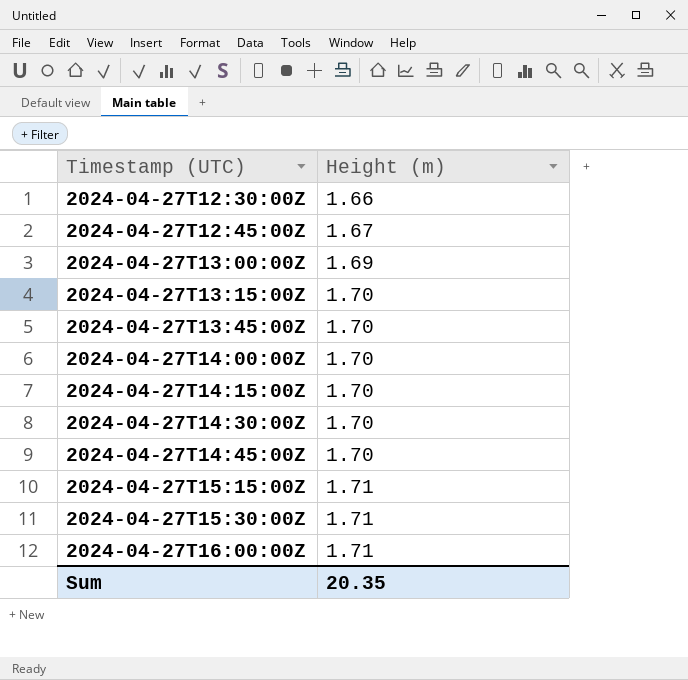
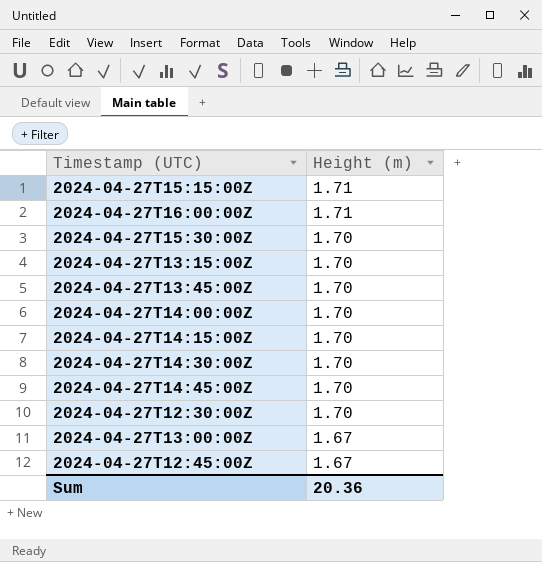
row order: Timestamp (UTC) ascending -> Height (m) descending
2024-04-27T15:30:00Z | Height (m): 1.71 -> 1.70
2024-04-27T12:30:00Z | Height (m): 1.66 -> 1.70
2024-04-27T13:00:00Z | Height (m): 1.69 -> 1.67
Sum | Height (m): 20.35 -> 20.36

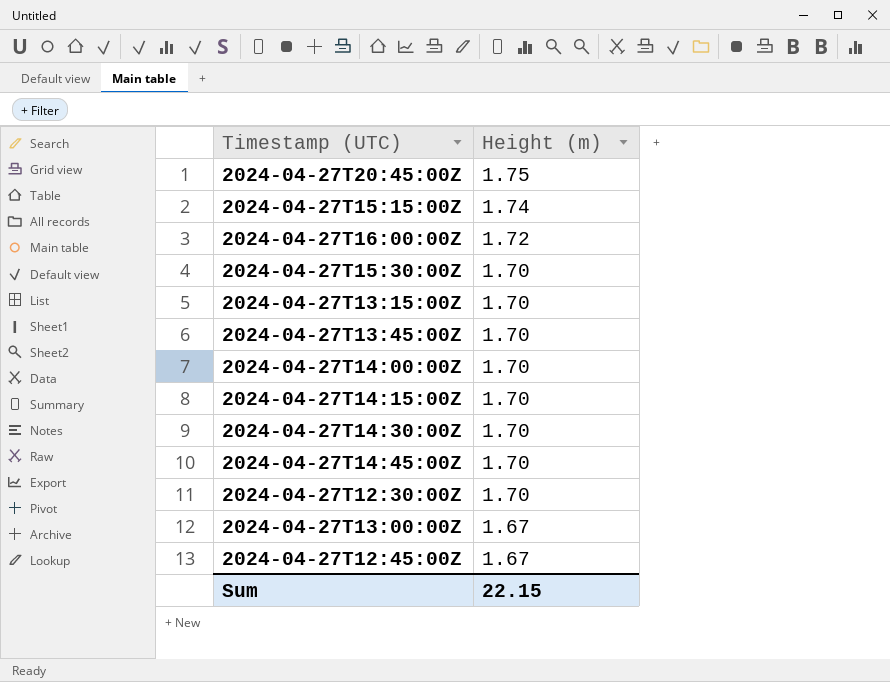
row 2024-04-27T20:45:00Z: none -> 1.75
2024-04-27T15:15:00Z | Height (m): 1.71 -> 1.74
2024-04-27T16:00:00Z | Height (m): 1.71 -> 1.72
Sum | Height (m): 20.36 -> 22.15

